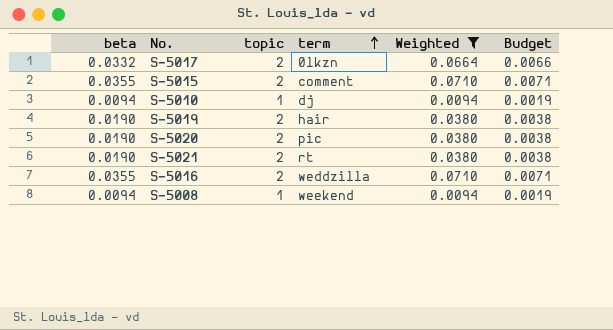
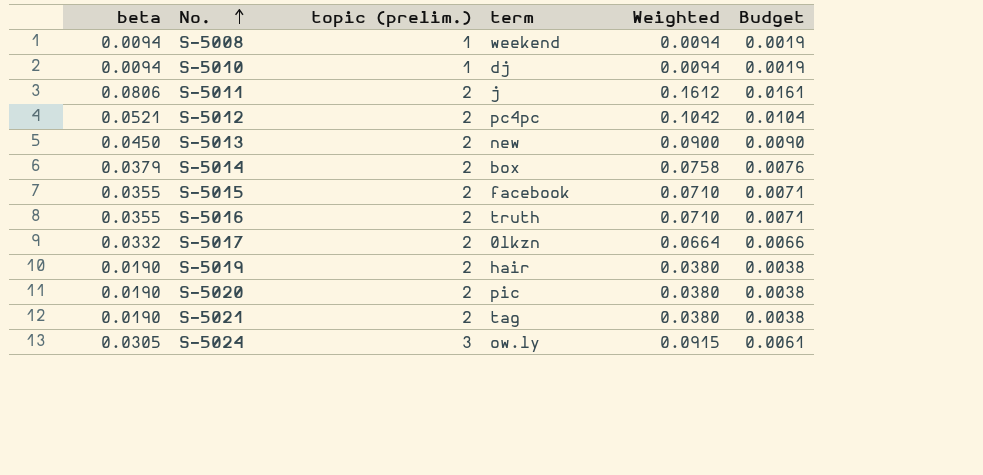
filter: Weighted <= 0.0710 -> none
row order: term ascending -> No. ascending
column name: topic -> topic (prelim.)
S-5015 | term: comment -> facebook
S-5016 | term: weddzilla -> truth
S-5021 | term: rt -> tag

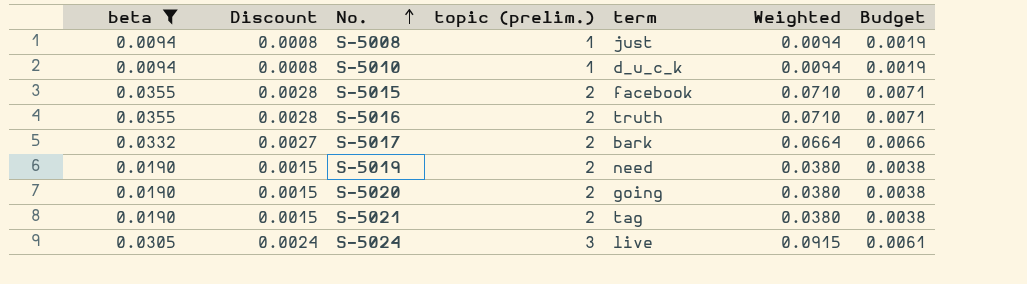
filter: none -> beta <= 0.0355
column Discount | formula: none -> [beta] * 0.08
S-5008 | term: weekend -> just
S-5010 | term: dj -> d_u_c_k
S-5017 | term: 0lkzn -> bark
S-5019 | term: hair -> need
S-5020 | term: pic -> going
S-5024 | term: ow.ly -> live

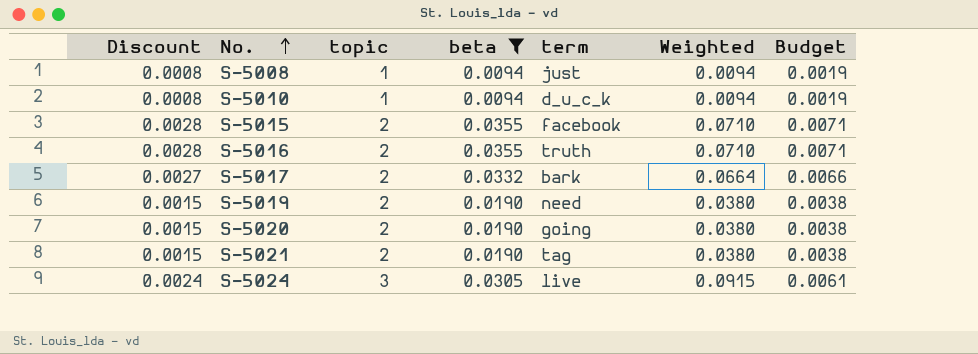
column name: topic (prelim.) -> topic
column beta | position: 1 -> 4

